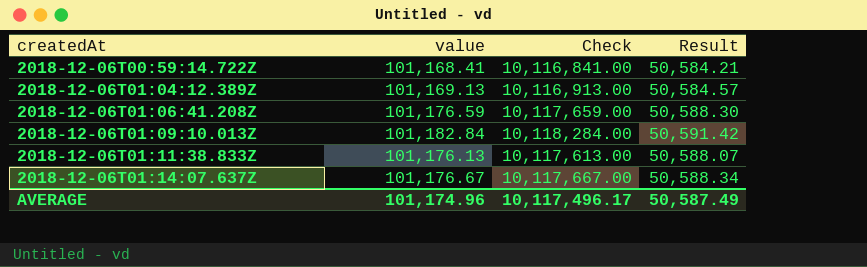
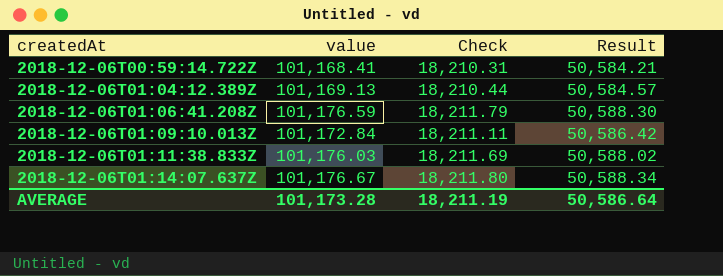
column Check | formula: [value] * 100 -> [value] * 0.18
2018-12-06T01:09:10.013Z | value: 101,182.84 -> 101,172.84
2018-12-06T01:09:10.013Z | Result: 50,591.42 -> 50,586.42
2018-12-06T01:11:38.833Z | value: 101,176.13 -> 101,176.03
2018-12-06T01:11:38.833Z | Result: 50,588.07 -> 50,588.02
AVERAGE | value: 101,174.96 -> 101,173.28
AVERAGE | Check: 10,117,496.17 -> 18,211.19
AVERAGE | Result: 50,587.49 -> 50,586.64

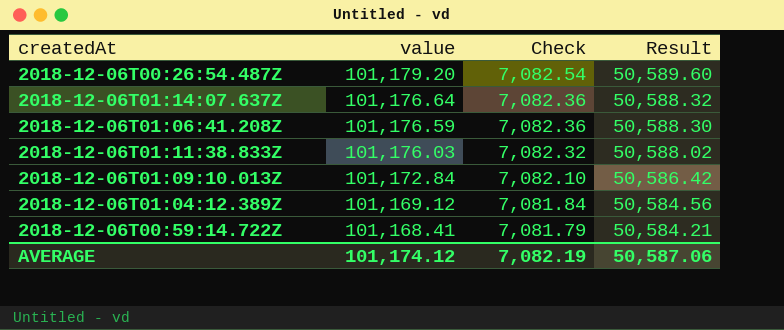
row order: createdAt ascending -> value descending
column Check | formula: [value] * 0.18 -> [value] * 0.07
row 2018-12-06T00:26:54.487Z: none -> 101,179.20 | 7,082.54 | 50,589.60
2018-12-06T01:14:07.637Z | value: 101,176.67 -> 101,176.64
2018-12-06T01:14:07.637Z | Result: 50,588.34 -> 50,588.32
2018-12-06T01:04:12.389Z | value: 101,169.13 -> 101,169.12
2018-12-06T01:04:12.389Z | Result: 50,584.57 -> 50,584.56
AVERAGE | value: 101,173.28 -> 101,174.12
AVERAGE | Check: 18,211.19 -> 7,082.19
AVERAGE | Result: 50,586.64 -> 50,587.06

